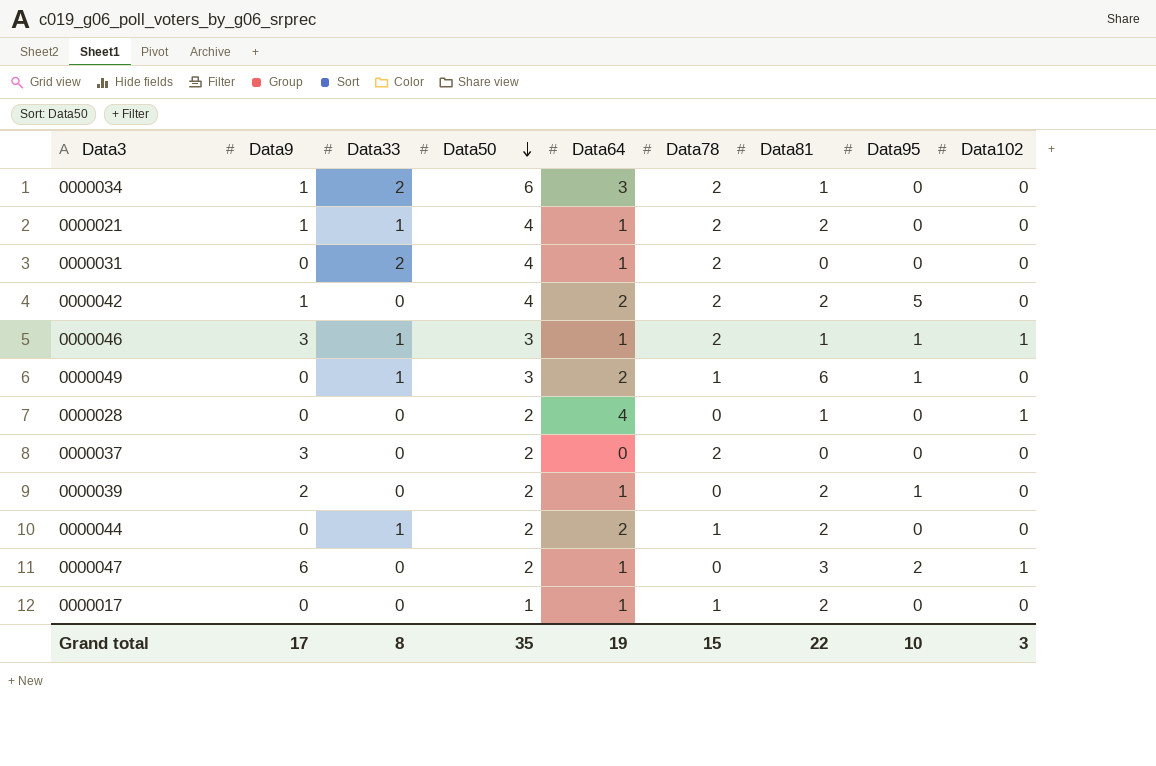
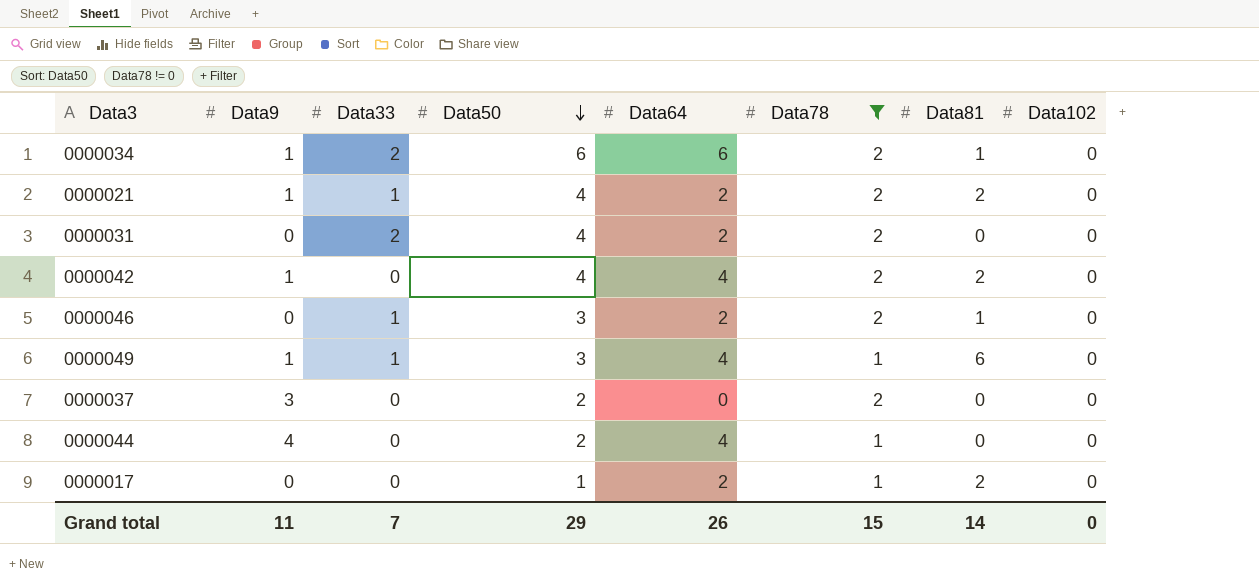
filter: none -> Data78 != 0
column Data95 | position: 8 -> none
0000034 | Data64: 3 -> 6
0000021 | Data64: 1 -> 2
0000031 | Data64: 1 -> 2
0000042 | Data64: 2 -> 4
0000046 | Data9: 3 -> 0
0000046 | Data64: 1 -> 2
0000046 | Data102: 1 -> 0
0000049 | Data9: 0 -> 1
0000049 | Data64: 2 -> 4
0000044 | Data9: 0 -> 4
0000044 | Data33: 1 -> 0
0000044 | Data64: 2 -> 4
0000044 | Data81: 2 -> 0
0000017 | Data64: 1 -> 2
Grand total | Data9: 17 -> 11
Grand total | Data33: 8 -> 7
Grand total | Data50: 35 -> 29
Grand total | Data64: 19 -> 26
Grand total | Data81: 22 -> 14
Grand total | Data102: 3 -> 0

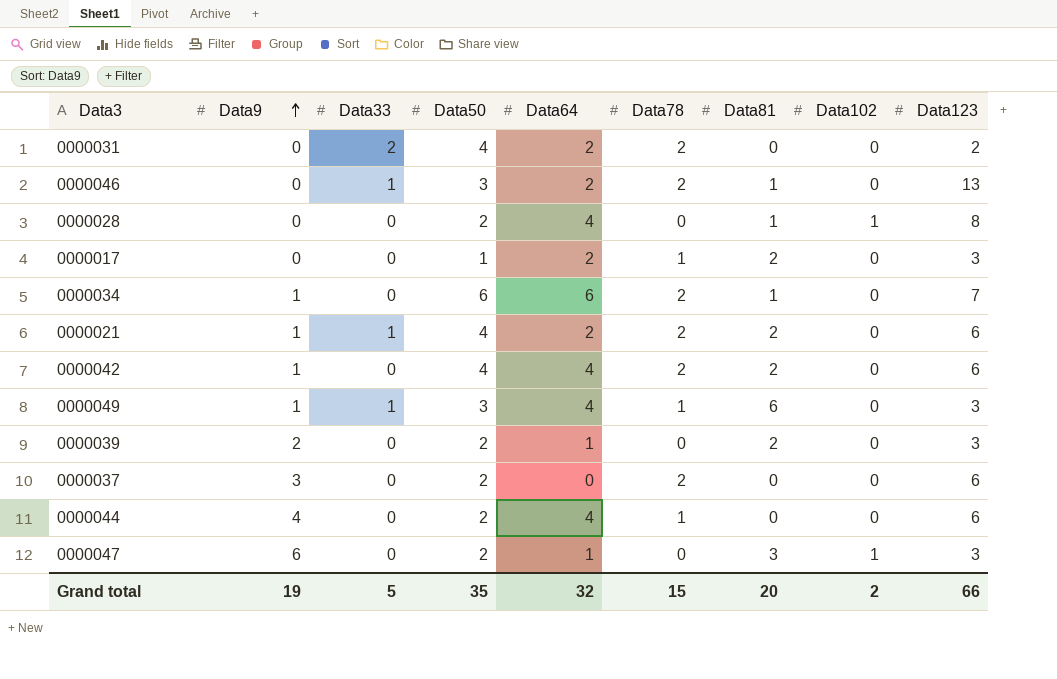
filter: Data78 != 0 -> none
row order: Data50 descending -> Data9 ascending
column Data123 | position: none -> 9
0000034 | Data33: 2 -> 0
Grand total | Data9: 11 -> 19
Grand total | Data33: 7 -> 5
Grand total | Data50: 29 -> 35
Grand total | Data64: 26 -> 32
Grand total | Data81: 14 -> 20
Grand total | Data102: 0 -> 2

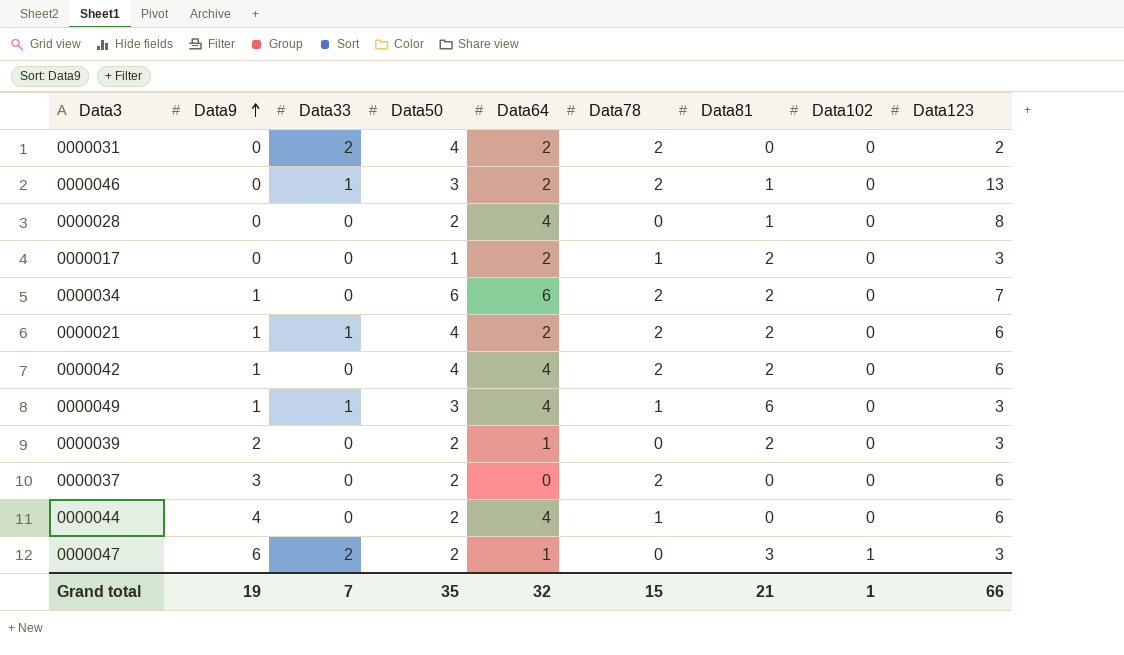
0000028 | Data102: 1 -> 0
0000034 | Data81: 1 -> 2
0000047 | Data33: 0 -> 2
Grand total | Data33: 5 -> 7
Grand total | Data81: 20 -> 21
Grand total | Data102: 2 -> 1

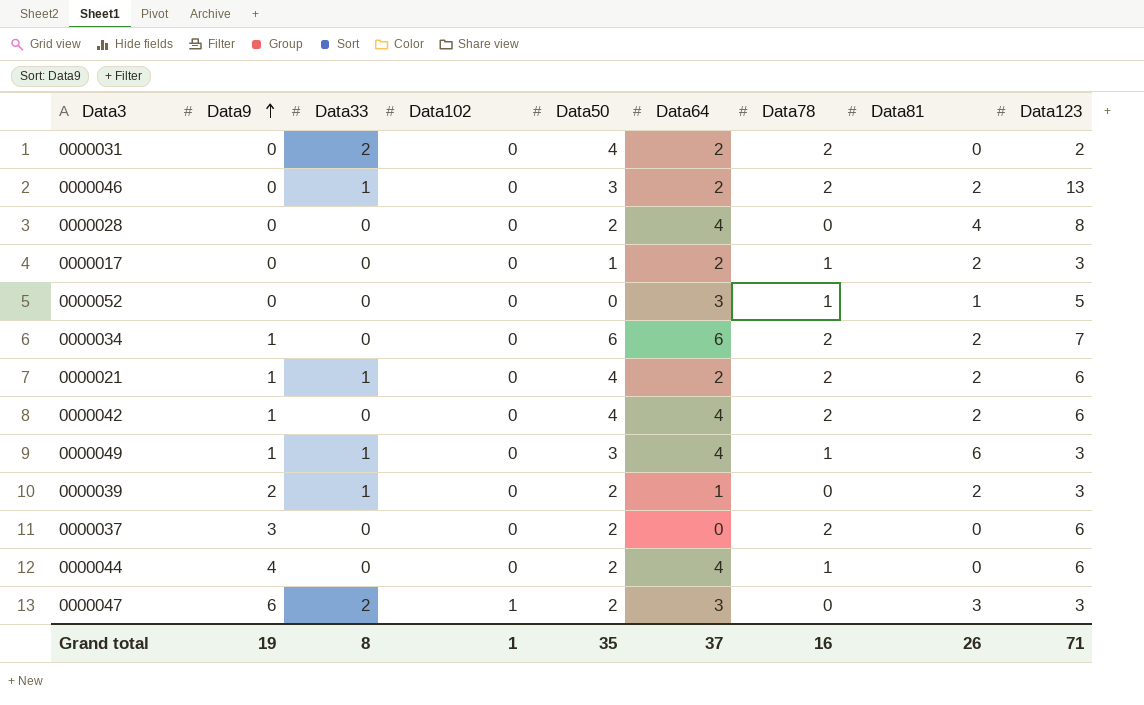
column Data102 | position: 8 -> 4
0000046 | Data81: 1 -> 2
0000028 | Data81: 1 -> 4
row 0000052: none -> 0 | 0 | 0 | 0 | 3 | 1 | 1 | 5
0000039 | Data33: 0 -> 1
0000047 | Data64: 1 -> 3
Grand total | Data33: 7 -> 8
Grand total | Data64: 32 -> 37
Grand total | Data78: 15 -> 16
Grand total | Data81: 21 -> 26
Grand total | Data123: 66 -> 71

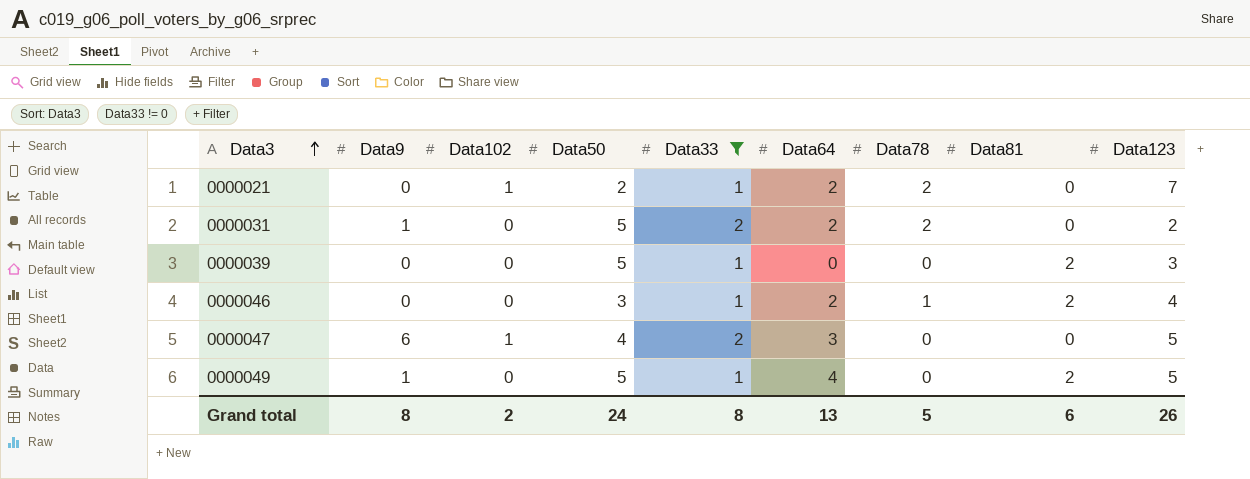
filter: none -> Data33 != 0
row order: Data9 ascending -> Data3 ascending
column Data33 | position: 3 -> 5
0000021 | Data9: 1 -> 0
0000021 | Data102: 0 -> 1
0000021 | Data50: 4 -> 2
0000021 | Data81: 2 -> 0
0000021 | Data123: 6 -> 7
0000031 | Data9: 0 -> 1
0000031 | Data50: 4 -> 5
0000039 | Data9: 2 -> 0
0000039 | Data50: 2 -> 5
0000039 | Data64: 1 -> 0
0000046 | Data78: 2 -> 1
0000046 | Data123: 13 -> 4
0000047 | Data50: 2 -> 4
0000047 | Data81: 3 -> 0
0000047 | Data123: 3 -> 5
0000049 | Data50: 3 -> 5
0000049 | Data78: 1 -> 0
0000049 | Data81: 6 -> 2
0000049 | Data123: 3 -> 5
Grand total | Data9: 19 -> 8
Grand total | Data102: 1 -> 2
Grand total | Data50: 35 -> 24
Grand total | Data64: 37 -> 13
Grand total | Data78: 16 -> 5
Grand total | Data81: 26 -> 6
Grand total | Data123: 71 -> 26

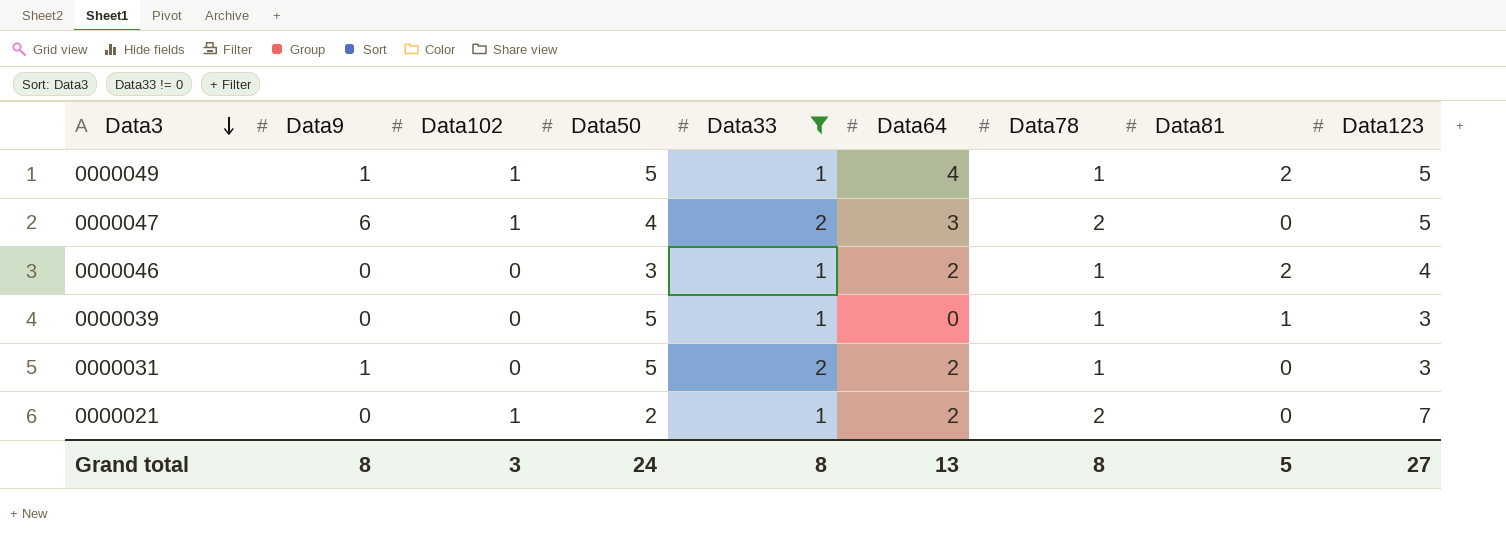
row order: Data3 ascending -> Data3 descending
0000049 | Data102: 0 -> 1
0000049 | Data78: 0 -> 1
0000047 | Data78: 0 -> 2
0000039 | Data78: 0 -> 1
0000039 | Data81: 2 -> 1
0000031 | Data78: 2 -> 1
0000031 | Data123: 2 -> 3
Grand total | Data102: 2 -> 3
Grand total | Data78: 5 -> 8
Grand total | Data81: 6 -> 5
Grand total | Data123: 26 -> 27

